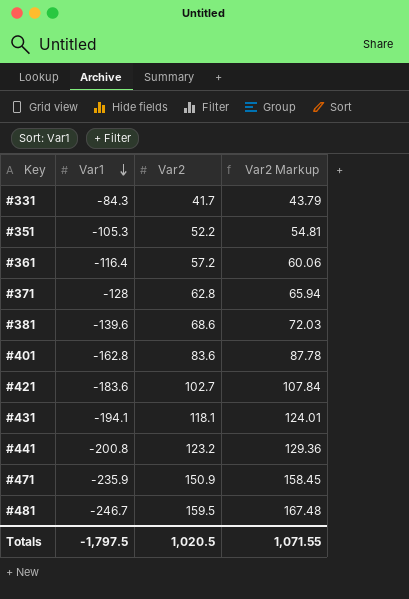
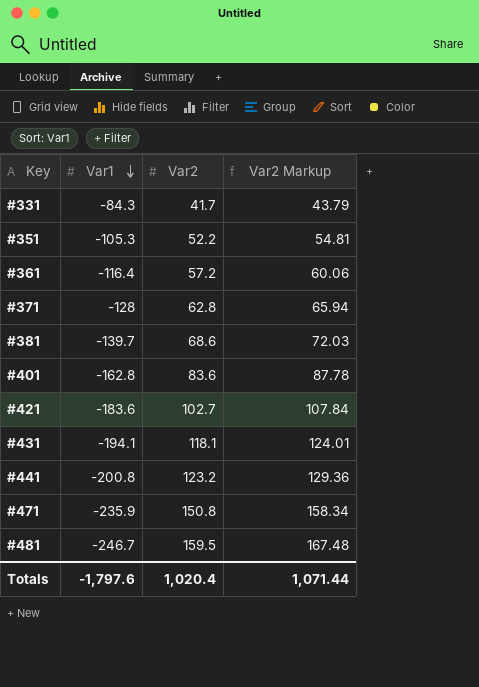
#381 | Var1: -139.6 -> -139.7
#471 | Var2: 150.9 -> 150.8
#471 | Var2 Markup: 158.45 -> 158.34
Totals | Var1: -1,797.5 -> -1,797.6
Totals | Var2: 1,020.5 -> 1,020.4
Totals | Var2 Markup: 1,071.55 -> 1,071.44

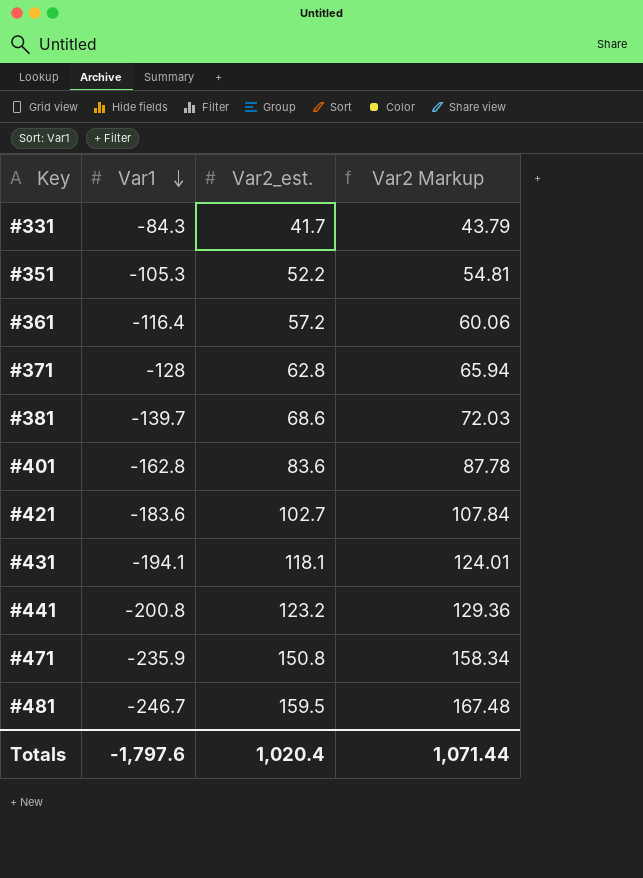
column name: Var2 -> Var2_est.

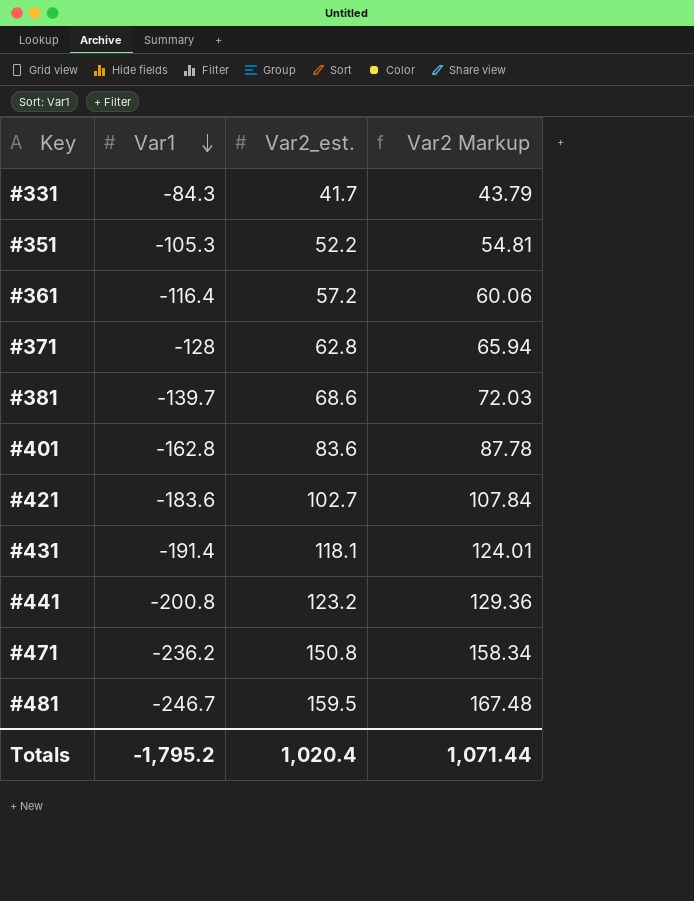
#431 | Var1: -194.1 -> -191.4
#471 | Var1: -235.9 -> -236.2
Totals | Var1: -1,797.6 -> -1,795.2

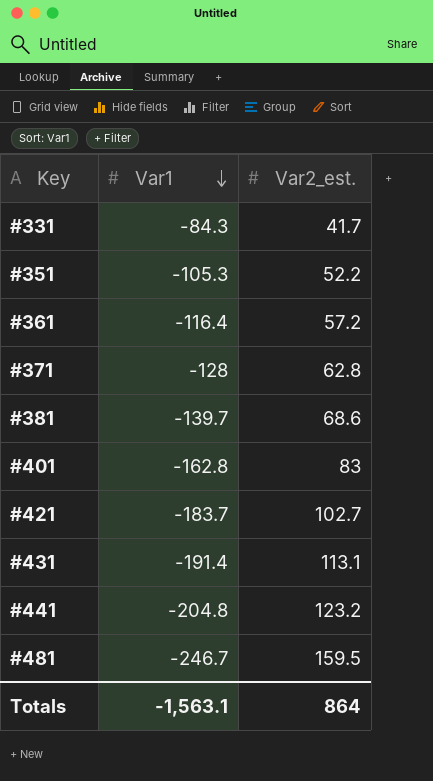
column Var2 Markup | formula: [Var2_est.] * 1.05 -> none
row #471: -236.2 | 150.8 | 158.34 -> none
#401 | Var2_est.: 83.6 -> 83
#421 | Var1: -183.6 -> -183.7
#431 | Var2_est.: 118.1 -> 113.1
#441 | Var1: -200.8 -> -204.8
Totals | Var1: -1,795.2 -> -1,563.1
Totals | Var2_est.: 1,020.4 -> 864

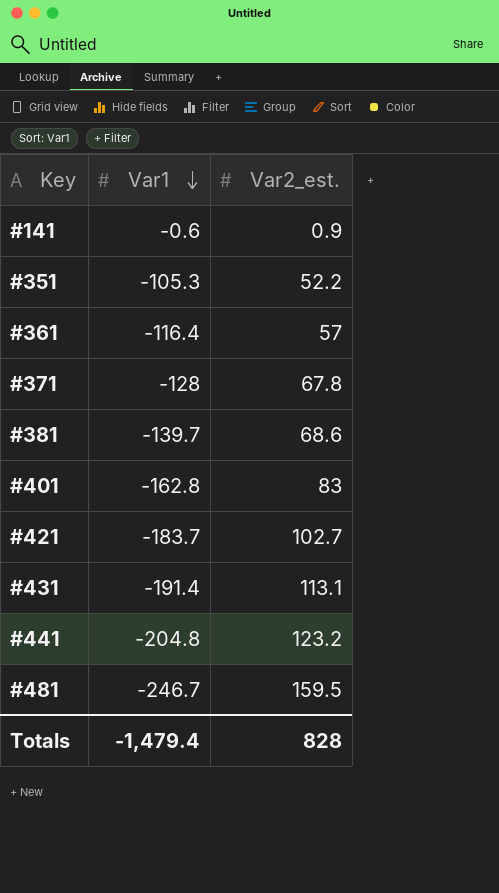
row #331: -84.3 | 41.7 -> none
row #141: none -> -0.6 | 0.9
#361 | Var2_est.: 57.2 -> 57
#371 | Var2_est.: 62.8 -> 67.8
Totals | Var1: -1,563.1 -> -1,479.4
Totals | Var2_est.: 864 -> 828

